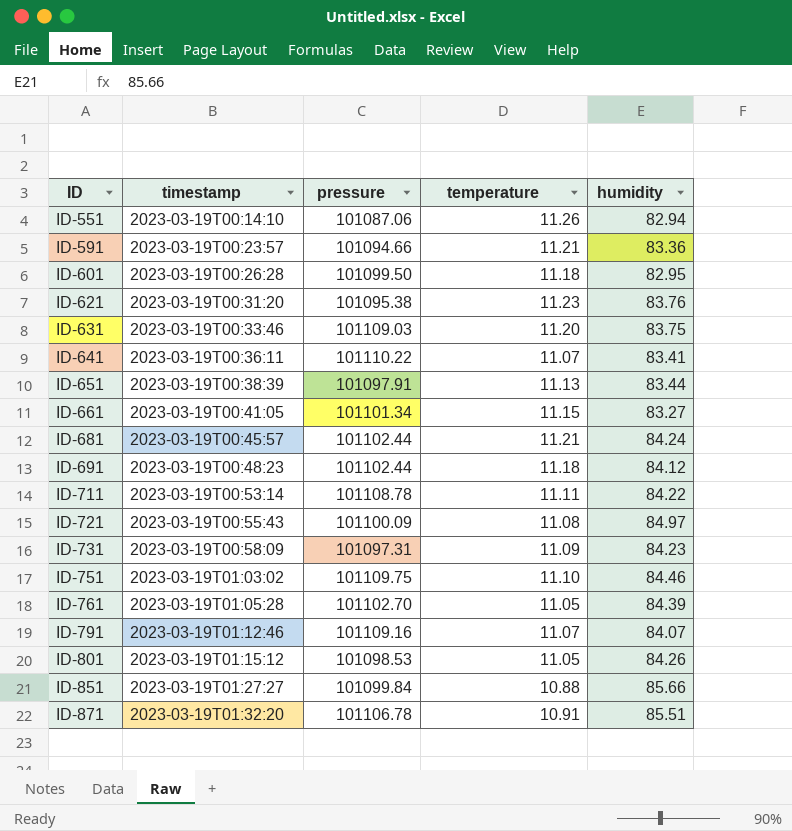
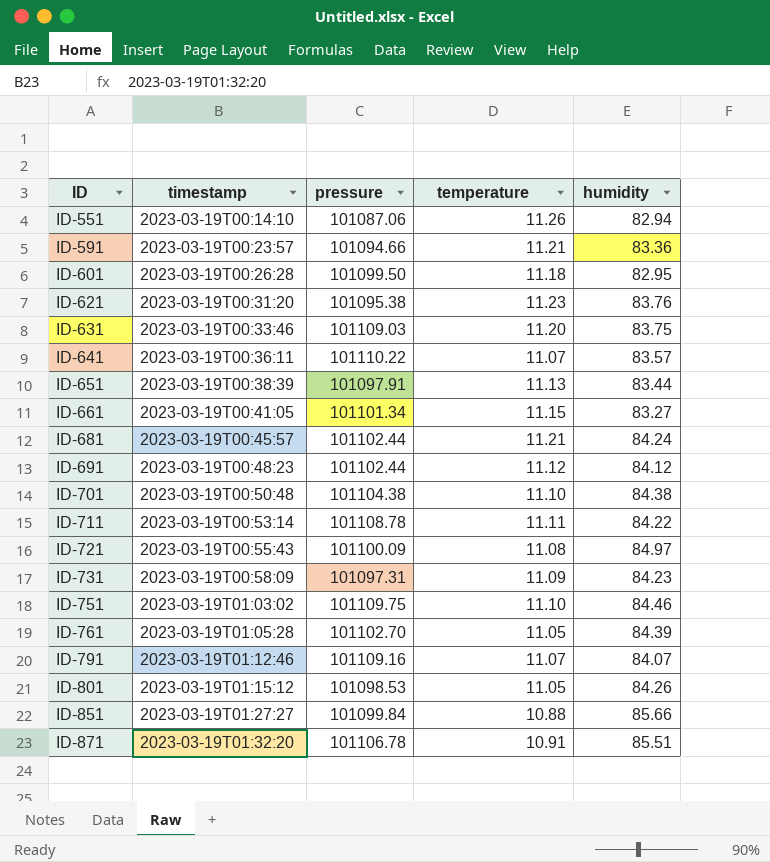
ID-641 | humidity: 83.41 -> 83.57
ID-691 | temperature: 11.18 -> 11.12
row ID-701: none -> 2023-03-19T00:50:48 | 101104.38 | 11.10 | 84.38

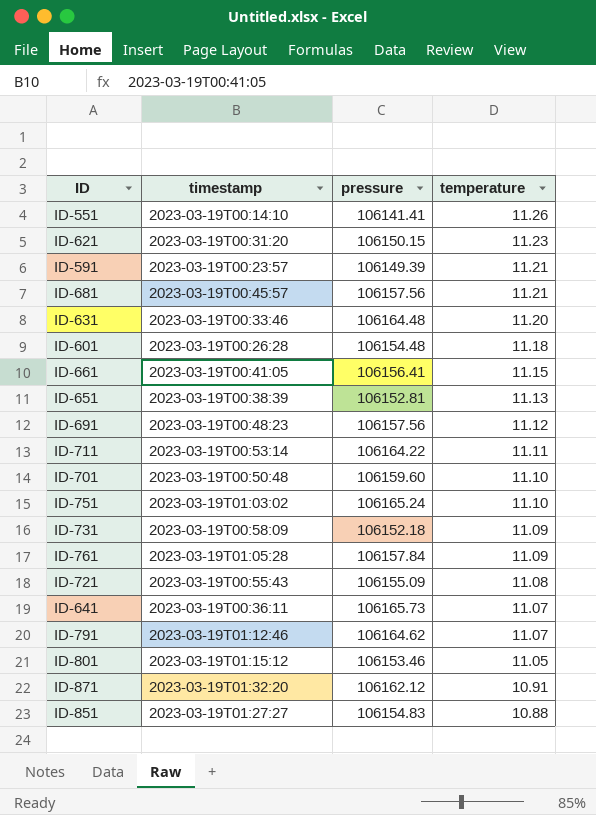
row order: ID ascending -> temperature descending
column humidity | position: 5 -> none
ID-551 | pressure: 101087.06 -> 106141.41
ID-621 | pressure: 101095.38 -> 106150.15
ID-591 | pressure: 101094.66 -> 106149.39
ID-681 | pressure: 101102.44 -> 106157.56
ID-631 | pressure: 101109.03 -> 106164.48
ID-601 | pressure: 101099.50 -> 106154.48
ID-661 | pressure: 101101.34 -> 106156.41
ID-651 | pressure: 101097.91 -> 106152.81
ID-691 | pressure: 101102.44 -> 106157.56
ID-711 | pressure: 101108.78 -> 106164.22
ID-701 | pressure: 101104.38 -> 106159.60
ID-751 | pressure: 101109.75 -> 106165.24
ID-731 | pressure: 101097.31 -> 106152.18
ID-761 | pressure: 101102.70 -> 106157.84
ID-761 | temperature: 11.05 -> 11.09
ID-721 | pressure: 101100.09 -> 106155.09
ID-641 | pressure: 101110.22 -> 106165.73
ID-791 | pressure: 101109.16 -> 106164.62
ID-801 | pressure: 101098.53 -> 106153.46
ID-871 | pressure: 101106.78 -> 106162.12
ID-851 | pressure: 101099.84 -> 106154.83

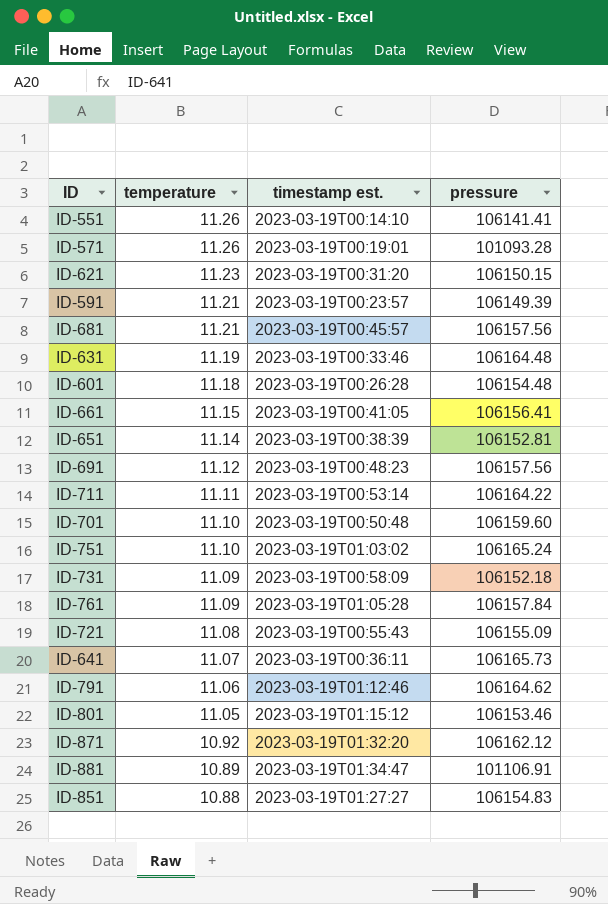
column temperature | position: 4 -> 2
column name: timestamp -> timestamp est.
row ID-571: none -> 11.26 | 2023-03-19T00:19:01 | 101093.28
ID-631 | temperature: 11.20 -> 11.19
ID-651 | temperature: 11.13 -> 11.14
ID-791 | temperature: 11.07 -> 11.06
ID-871 | temperature: 10.91 -> 10.92
row ID-881: none -> 10.89 | 2023-03-19T01:34:47 | 101106.91

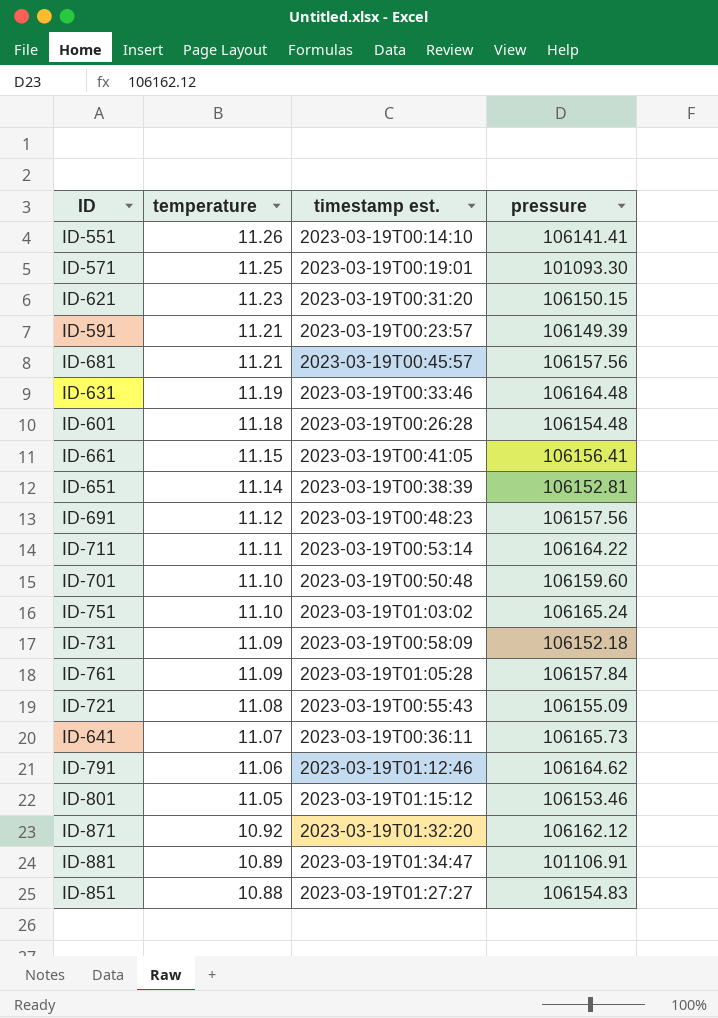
ID-571 | temperature: 11.26 -> 11.25
ID-571 | pressure: 101093.28 -> 101093.30

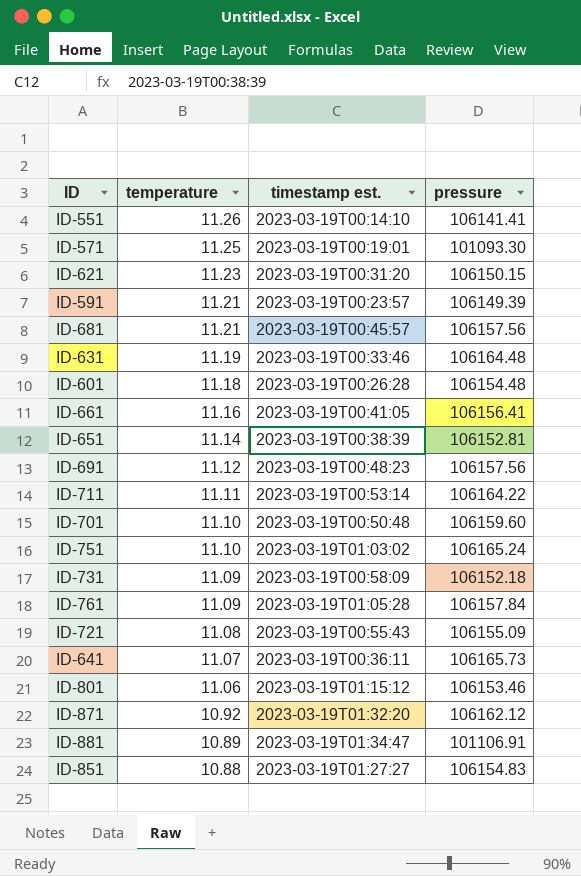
row ID-791: 11.06 | 2023-03-19T01:12:46 | 106164.62 -> none
ID-661 | temperature: 11.15 -> 11.16
ID-801 | temperature: 11.05 -> 11.06

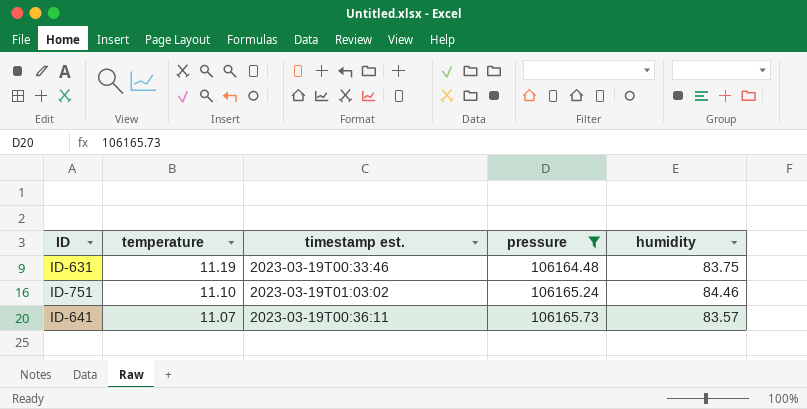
filter: none -> pressure >= 106164.48
column humidity | position: none -> 5

